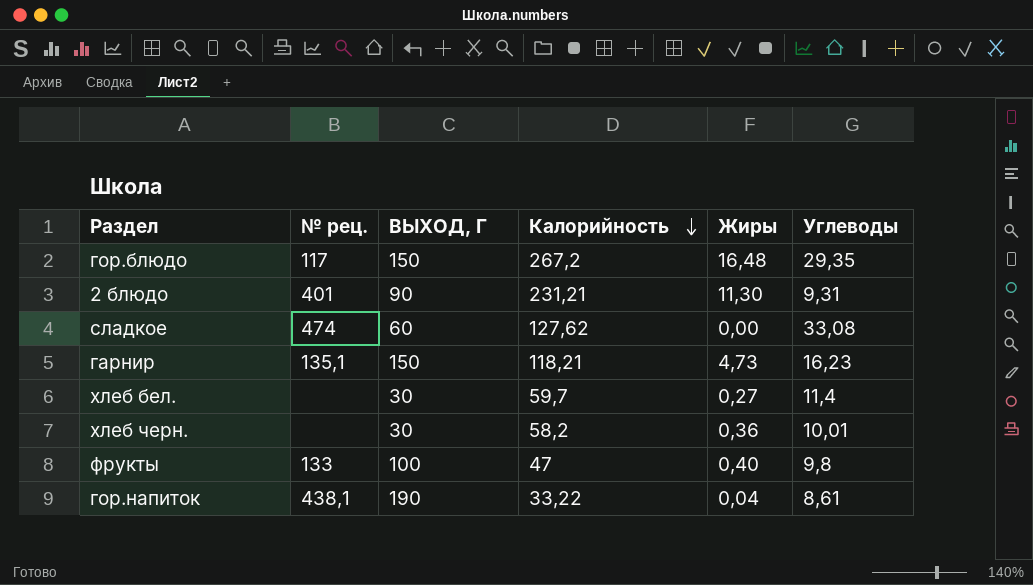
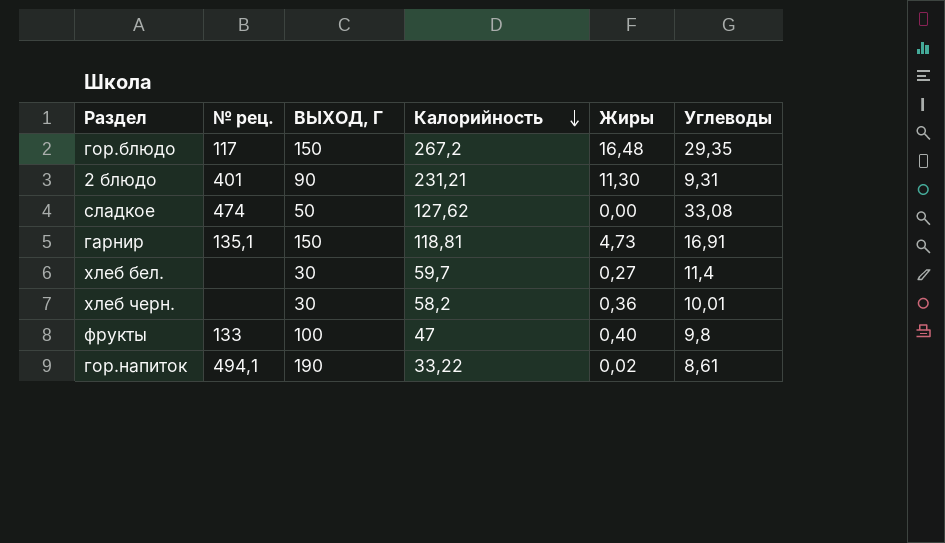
сладкое | ВЫХОД, Г: 60 -> 50
гарнир | Калорийность: 118,21 -> 118,81
гарнир | Углеводы: 16,23 -> 16,91
гор.напиток | № рец.: 438,1 -> 494,1
гор.напиток | Жиры: 0,04 -> 0,02

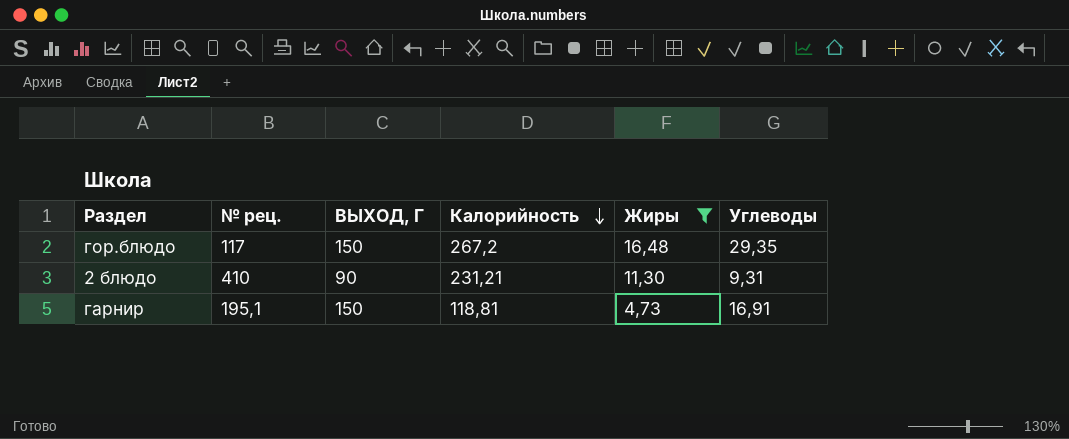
filter: none -> Жиры >= 4,73
2 блюдо | № рец.: 401 -> 410
гарнир | № рец.: 135,1 -> 195,1

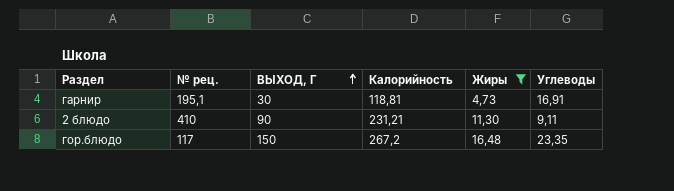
row order: Калорийность descending -> ВЫХОД, Г ascending
гарнир | ВЫХОД, Г: 150 -> 30
2 блюдо | Углеводы: 9,31 -> 9,11
гор.блюдо | Углеводы: 29,35 -> 23,35

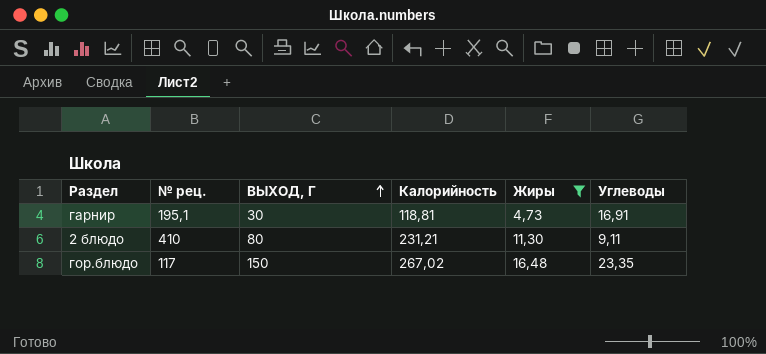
2 блюдо | ВЫХОД, Г: 90 -> 80
гор.блюдо | Калорийность: 267,2 -> 267,02

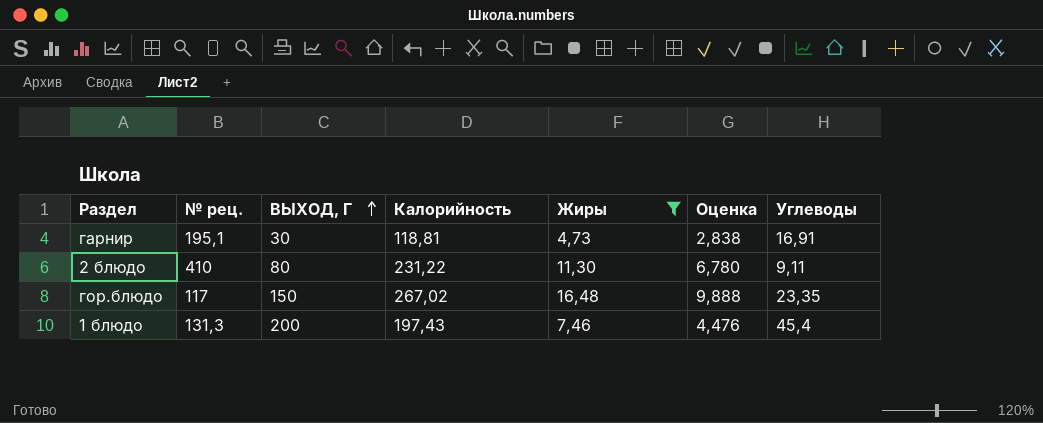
column Оценка | formula: none -> [Жиры] * 0,6
2 блюдо | Калорийность: 231,21 -> 231,22
row 1 блюдо: none -> 131,3 | 200 | 197,43 | 7,46 | 4,476 | 45,4

